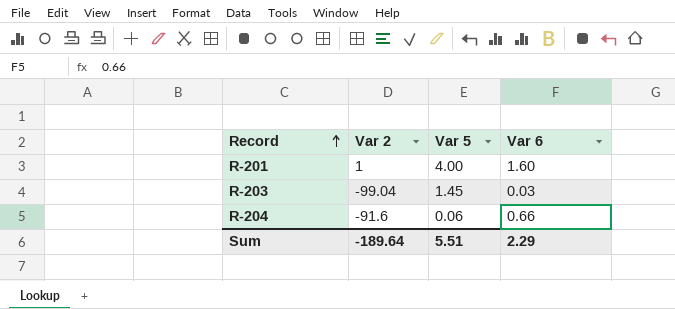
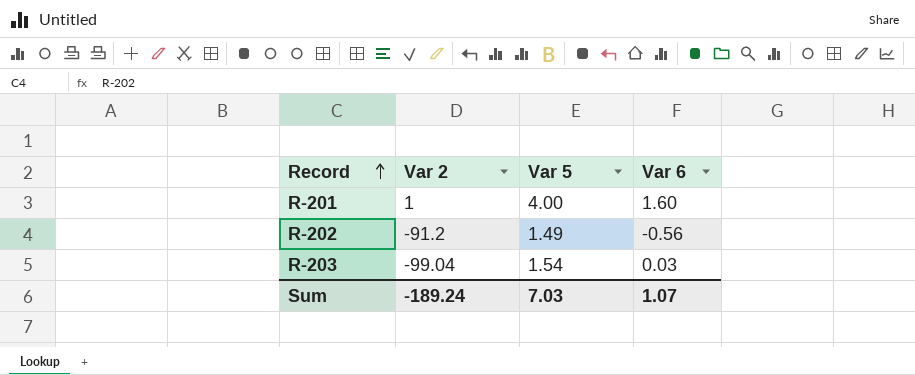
row R-204: -91.6 | 0.06 | 0.66 -> none
row R-202: none -> -91.2 | 1.49 | -0.56
R-203 | Var 5: 1.45 -> 1.54
Sum | Var 2: -189.64 -> -189.24
Sum | Var 5: 5.51 -> 7.03
Sum | Var 6: 2.29 -> 1.07

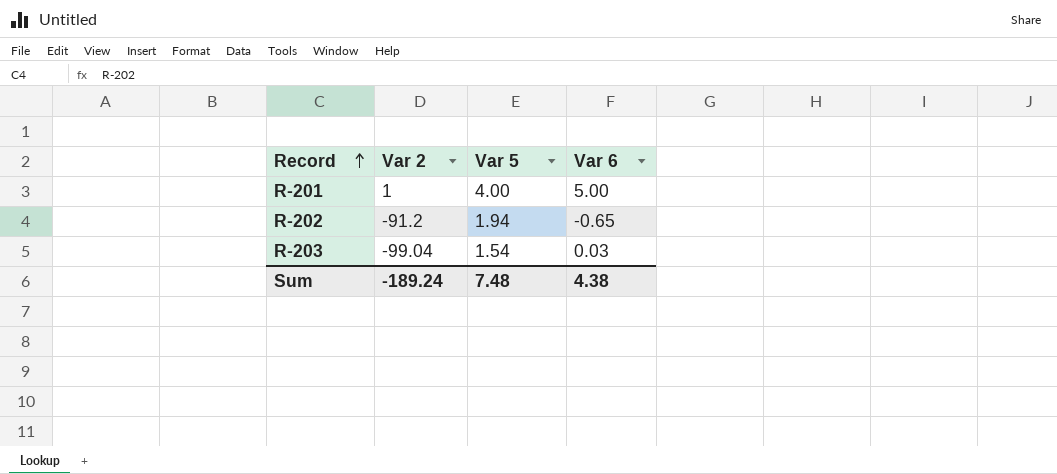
R-201 | Var 6: 1.60 -> 5.00
R-202 | Var 5: 1.49 -> 1.94
R-202 | Var 6: -0.56 -> -0.65
Sum | Var 5: 7.03 -> 7.48
Sum | Var 6: 1.07 -> 4.38

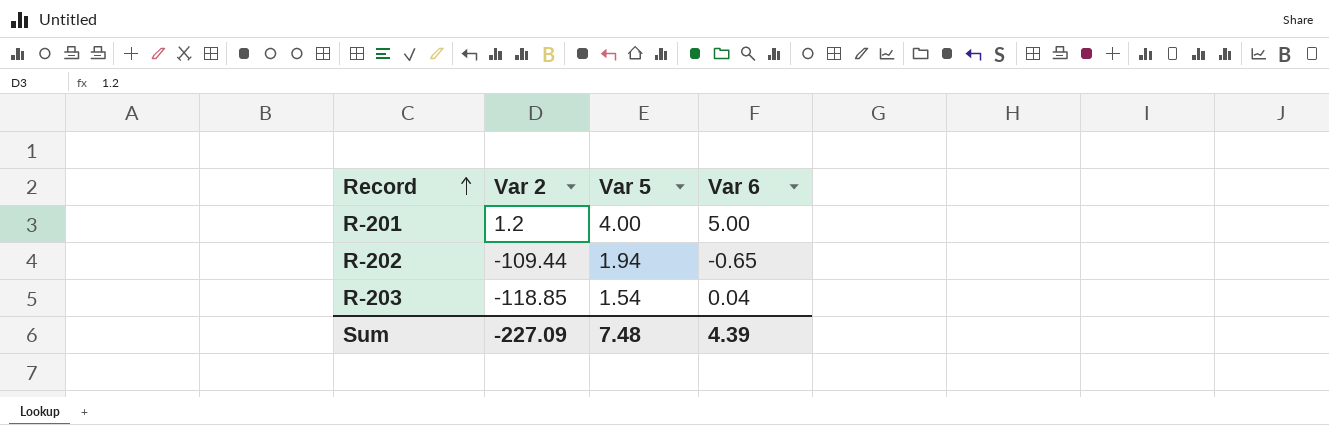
R-201 | Var 2: 1 -> 1.2
R-202 | Var 2: -91.2 -> -109.44
R-203 | Var 2: -99.04 -> -118.85
R-203 | Var 6: 0.03 -> 0.04
Sum | Var 2: -189.24 -> -227.09
Sum | Var 6: 4.38 -> 4.39

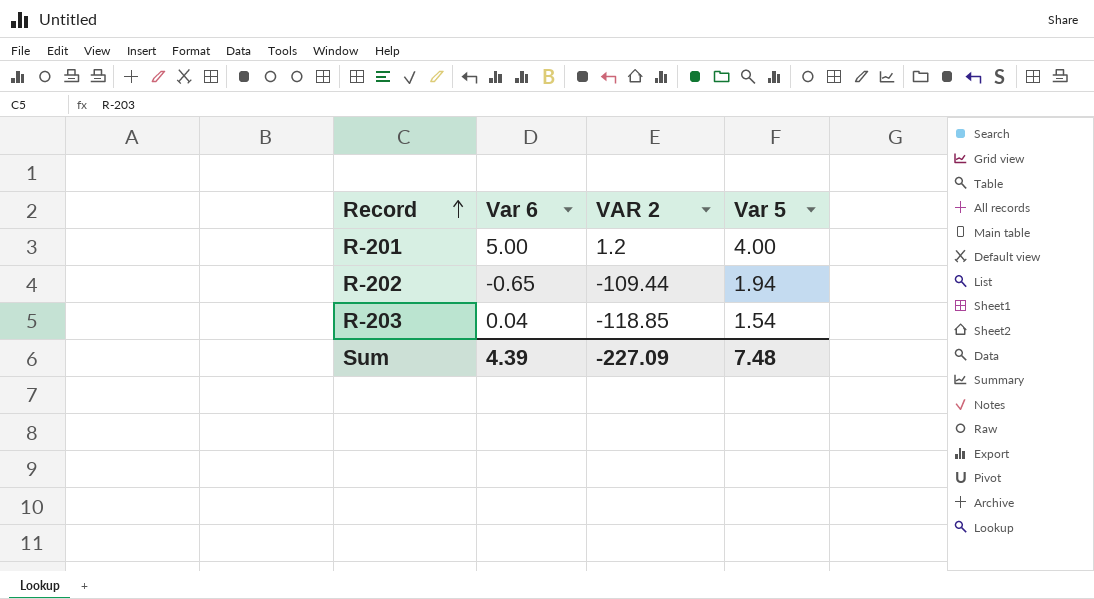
column Var 6 | position: 4 -> 2
column name: Var 2 -> VAR 2

